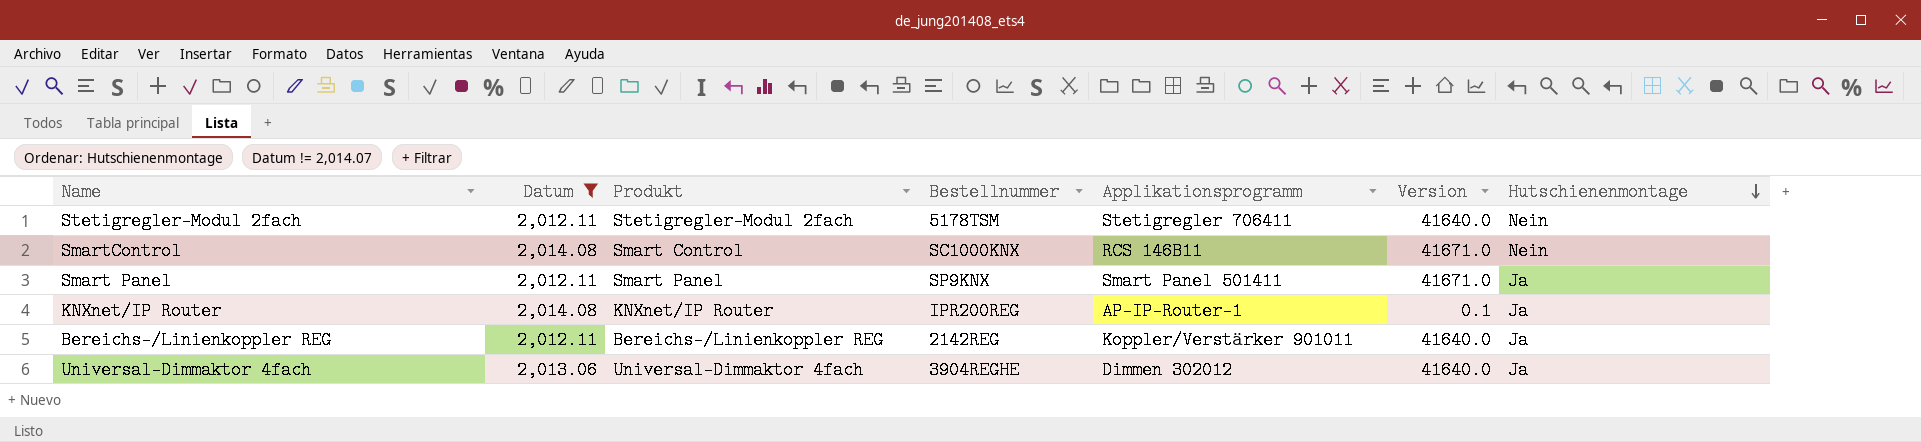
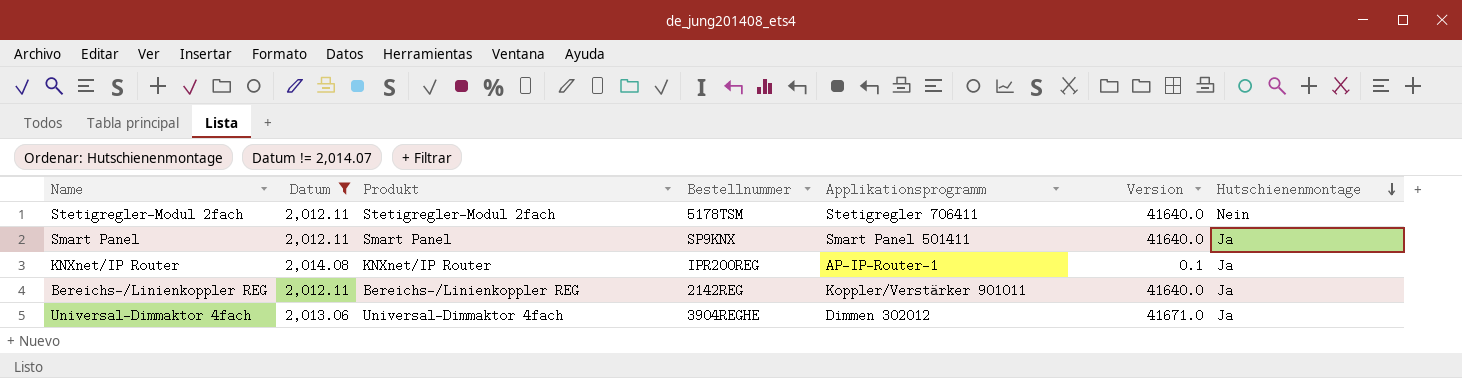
row SmartControl: 2,014.08 | Smart Control | SC1000KNX | RCS 146B11 | 41671.0 | Nein -> none
Smart Panel | Version: 41671.0 -> 41640.0
Universal-Dimmaktor 4fach | Version: 41640.0 -> 41671.0

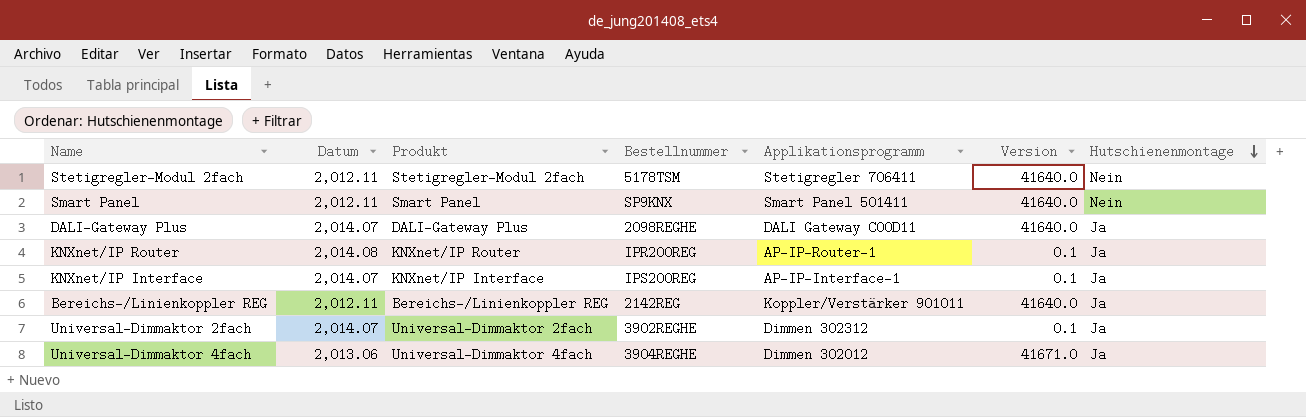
filter: Datum != 2,014.07 -> none
Smart Panel | Hutschienenmontage: Ja -> Nein

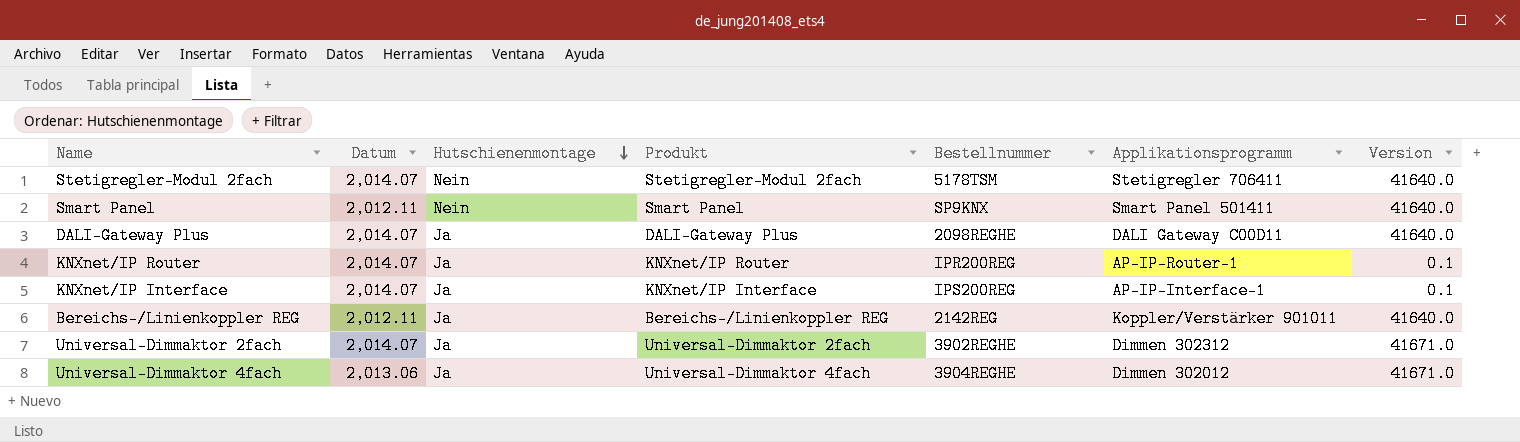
column Hutschienenmontage | position: 7 -> 3
Stetigregler-Modul 2fach | Datum: 2,012.11 -> 2,014.07
KNXnet/IP Router | Datum: 2,014.08 -> 2,014.07
Universal-Dimmaktor 2fach | Version: 0.1 -> 41671.0

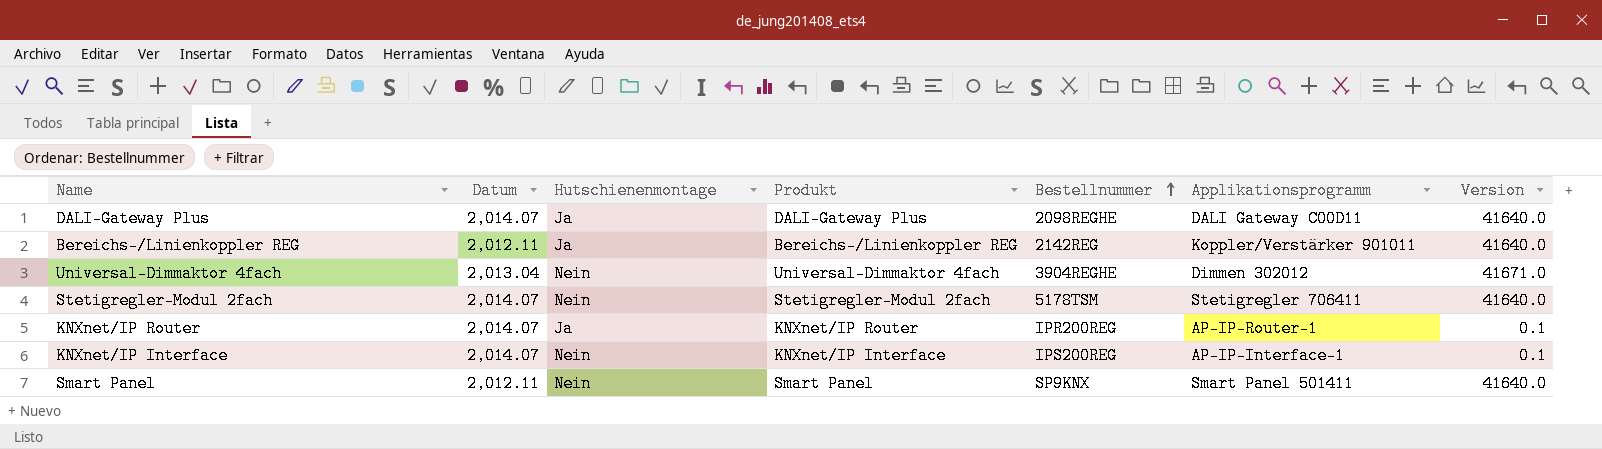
row order: Hutschienenmontage descending -> Bestellnummer ascending
row Universal-Dimmaktor 2fach: 2,014.07 | Ja | Universal-Dimmaktor 2fach | 3902REGHE | Dimmen 302312 | 41671.0 -> none
Universal-Dimmaktor 4fach | Datum: 2,013.06 -> 2,013.04
Universal-Dimmaktor 4fach | Hutschienenmontage: Ja -> Nein
KNXnet/IP Interface | Hutschienenmontage: Ja -> Nein

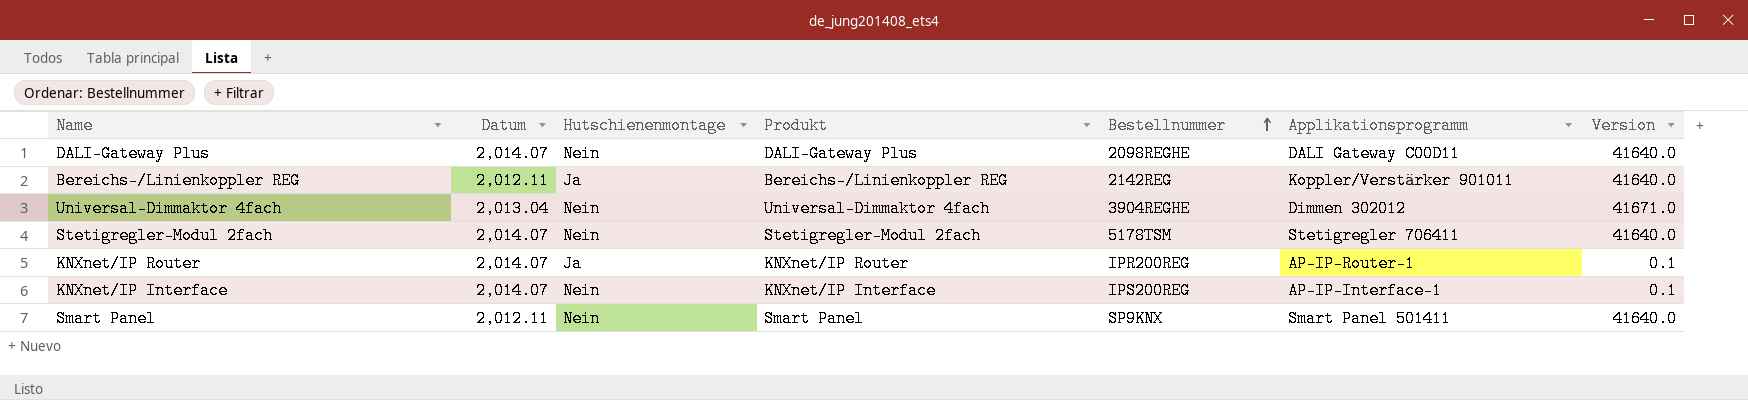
DALI-Gateway Plus | Hutschienenmontage: Ja -> Nein

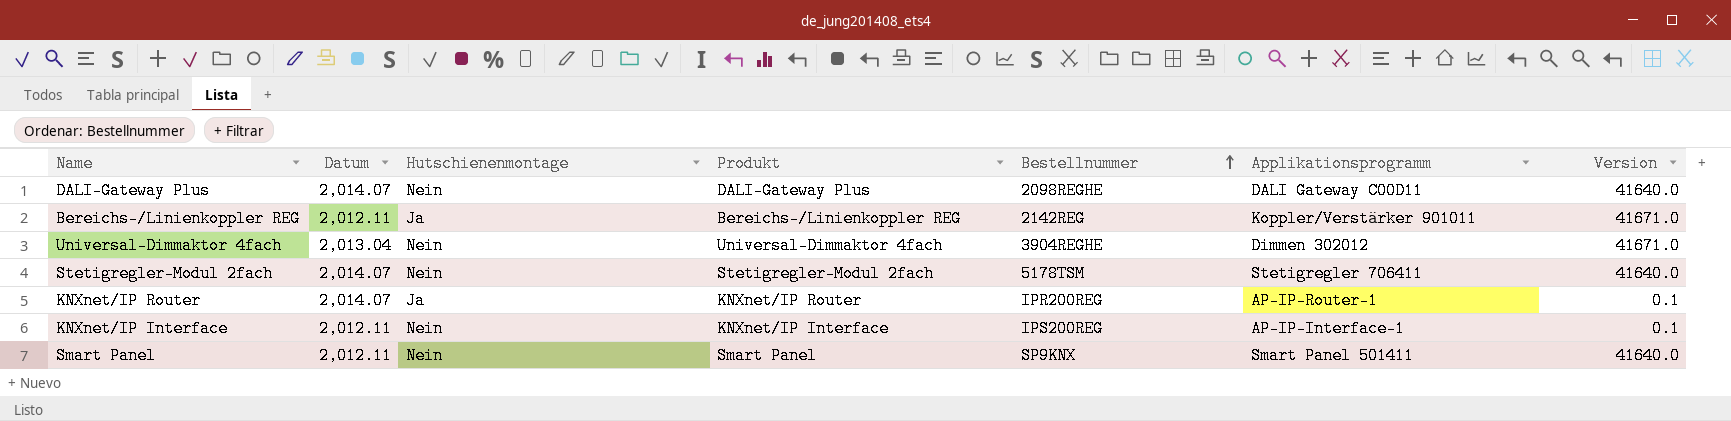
Bereichs-/Linienkoppler REG | Version: 41640.0 -> 41671.0
KNXnet/IP Interface | Datum: 2,014.07 -> 2,012.11

